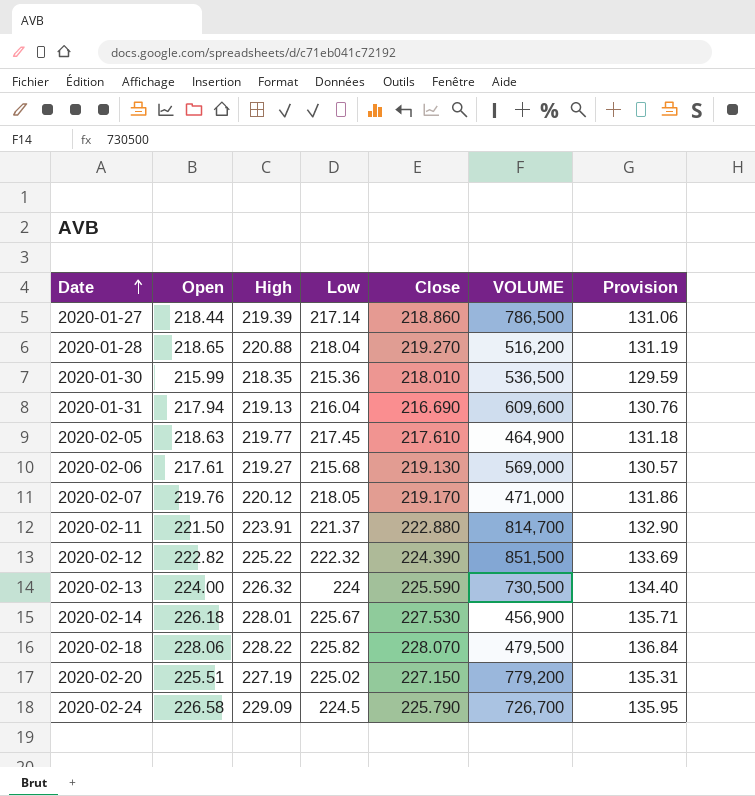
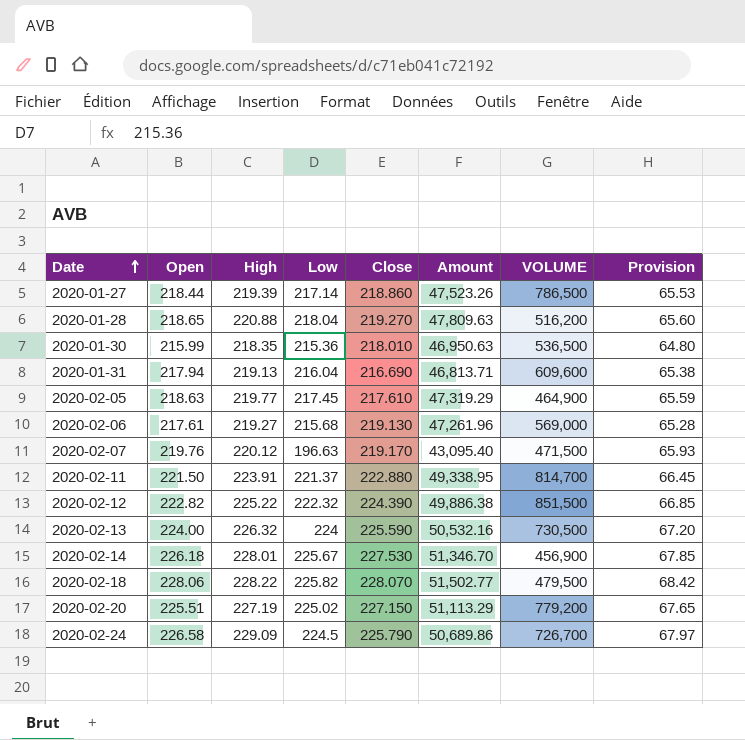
column Amount | formula: none -> [Low] * [Close]
column Provision | formula: [Open] * 0.6 -> [Open] * 0.3
2020-02-07 | Low: 218.05 -> 196.63
2020-02-07 | VOLUME: 471,000 -> 471,500

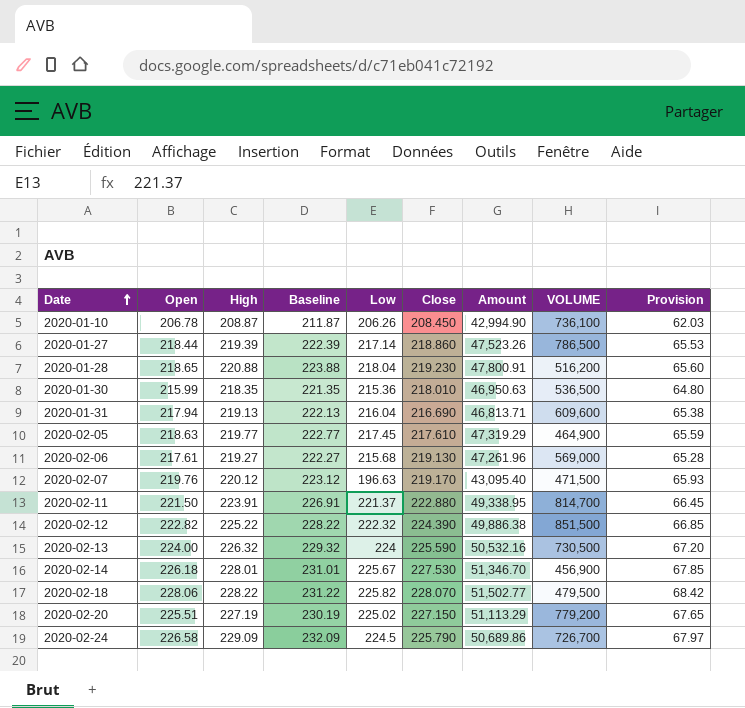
column Baseline | formula: none -> [High] + 3
row 2020-01-10: none -> 206.78 | 208.87 | 211.87 | 206.26 | 208.450 | 42,994.90 | 736,100 | 62.03
2020-01-28 | Close: 219.270 -> 219.230
2020-01-28 | Amount: 47,809.63 -> 47,800.91

